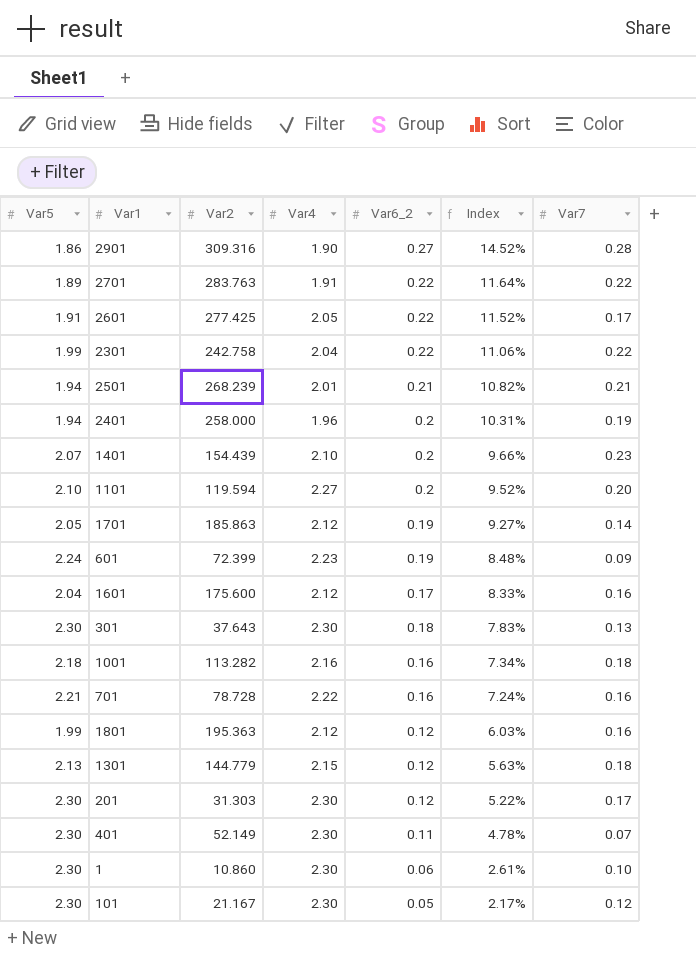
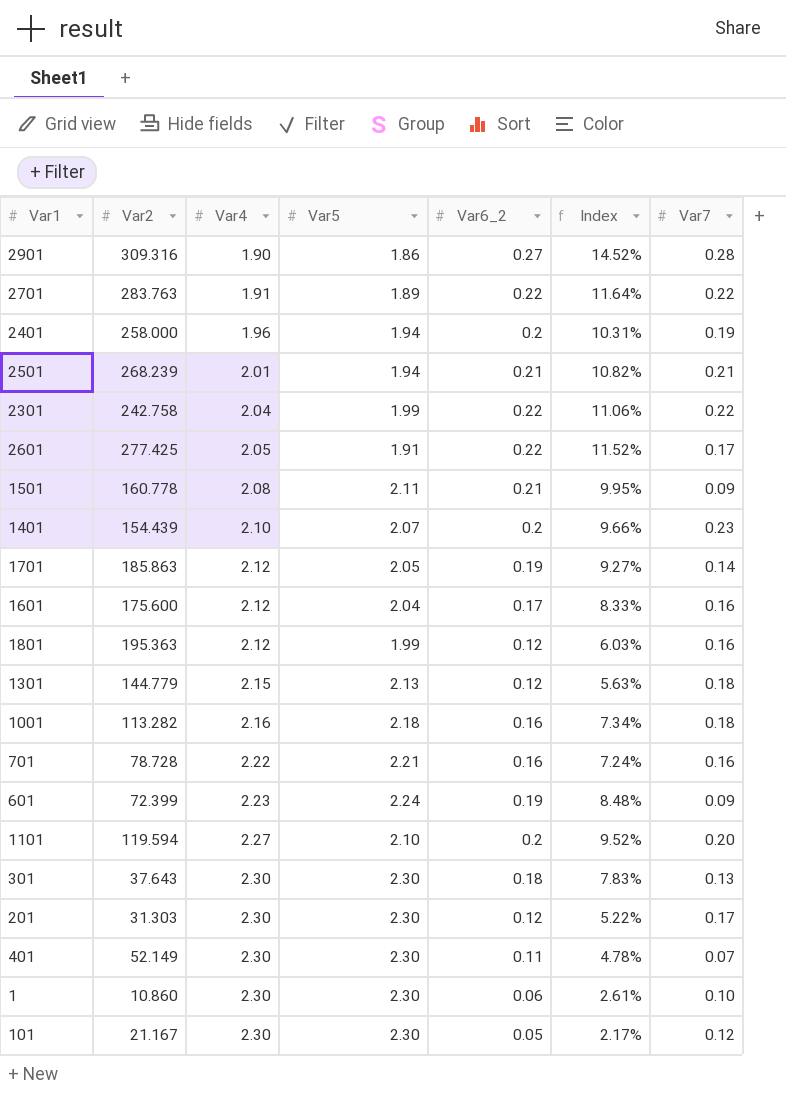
row order: Index descending -> Var4 ascending
column Var5 | position: 1 -> 4
row 1501: none -> 160.778 | 2.08 | 2.11 | 0.21 | 9.95% | 0.09

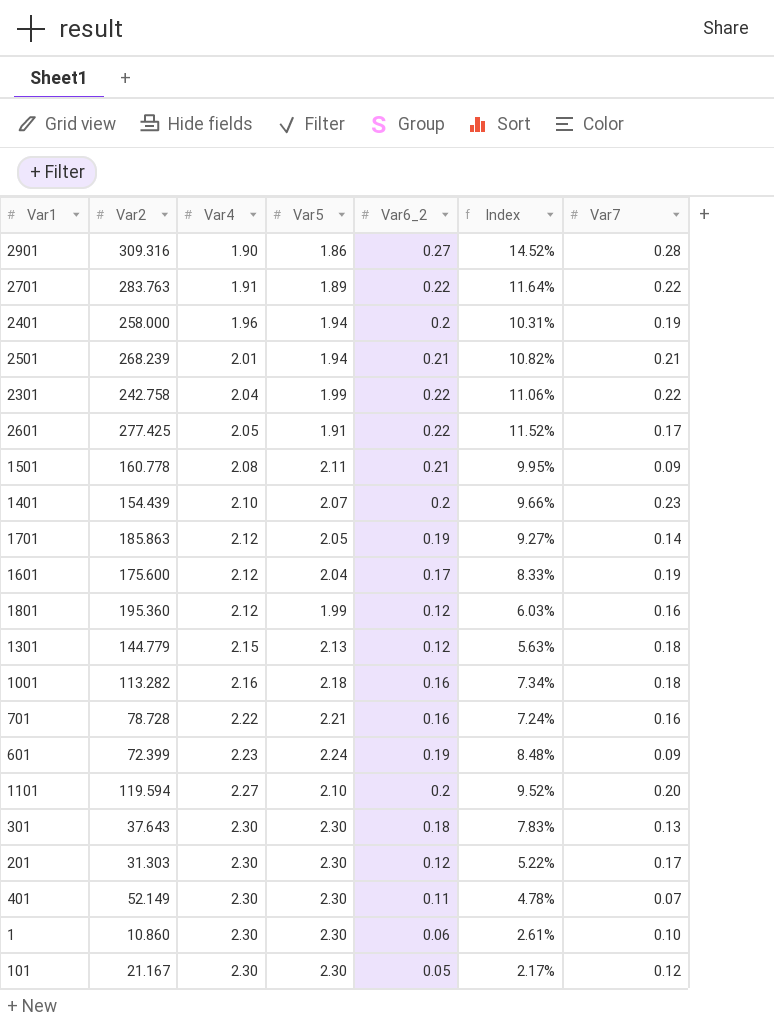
1601 | Var7: 0.16 -> 0.19
1801 | Var2: 195.363 -> 195.360

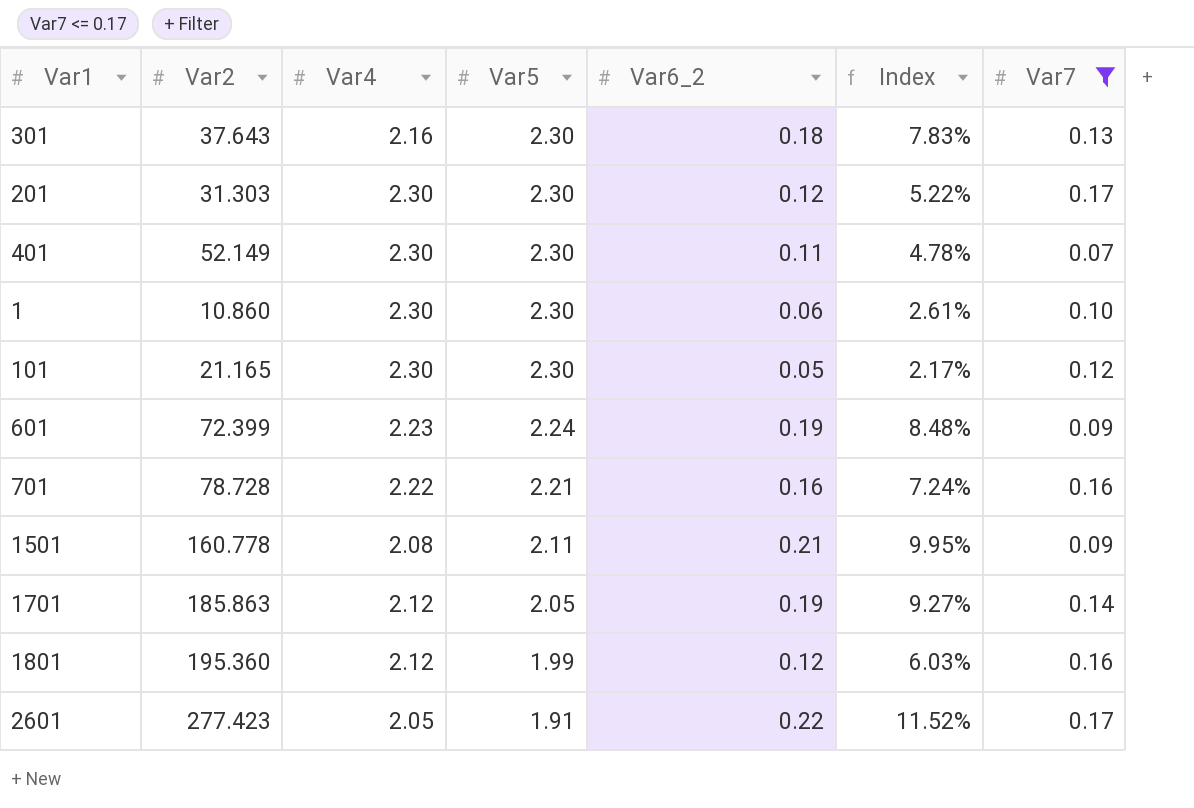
filter: none -> Var7 <= 0.17
row order: Var4 ascending -> Var5 descending
301 | Var4: 2.30 -> 2.16
101 | Var2: 21.167 -> 21.165
2601 | Var2: 277.425 -> 277.423

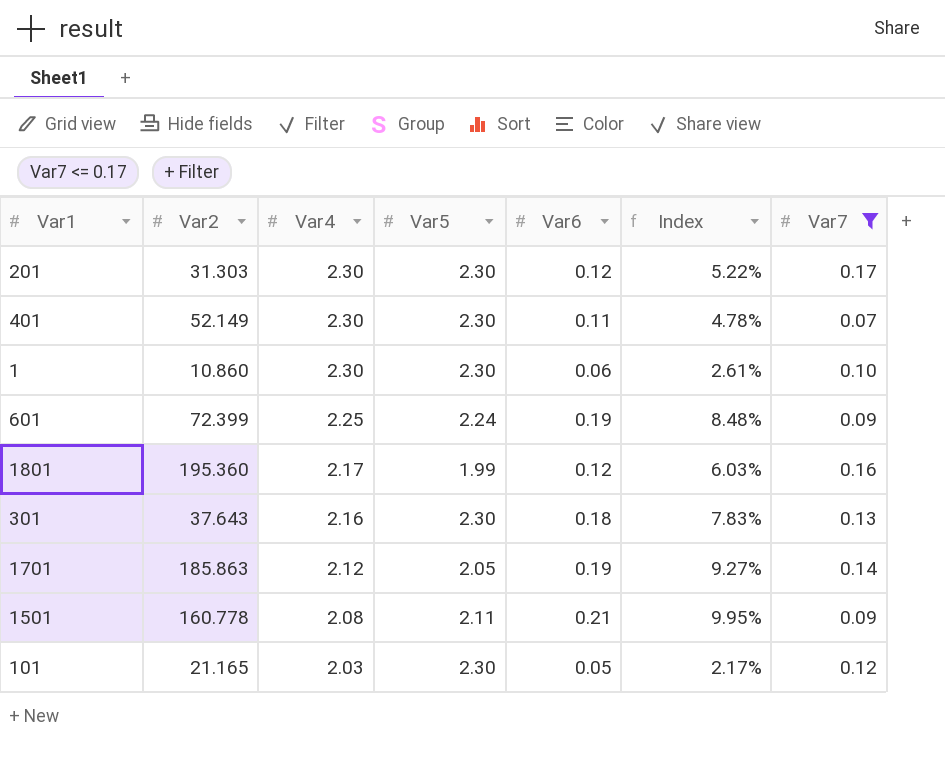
row order: Var5 descending -> Var4 descending
column name: Var6_2 -> Var6
row 701: 78.728 | 2.22 | 2.21 | 0.16 | 7.24% | 0.16 -> none
row 2601: 277.423 | 2.05 | 1.91 | 0.22 | 11.52% | 0.17 -> none
601 | Var4: 2.23 -> 2.25
1801 | Var4: 2.12 -> 2.17
101 | Var4: 2.30 -> 2.03

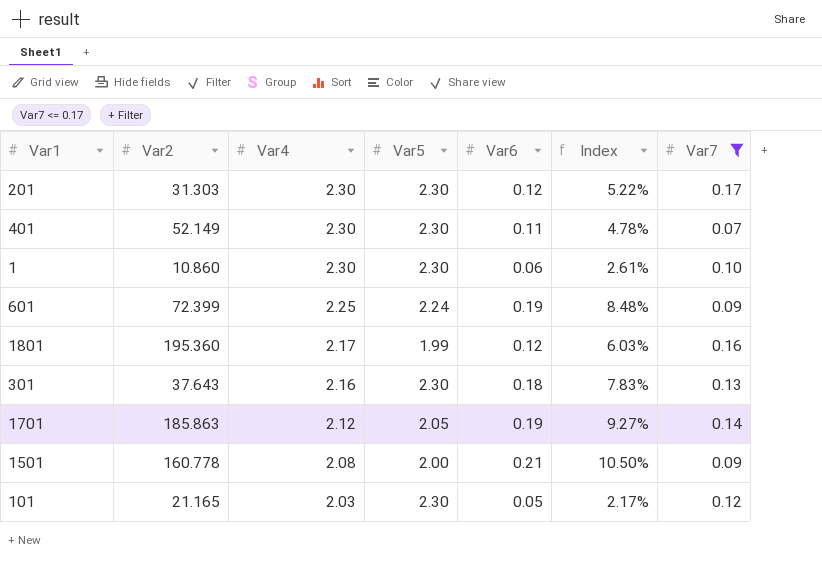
1501 | Var5: 2.11 -> 2.00
1501 | Index: 9.95% -> 10.50%

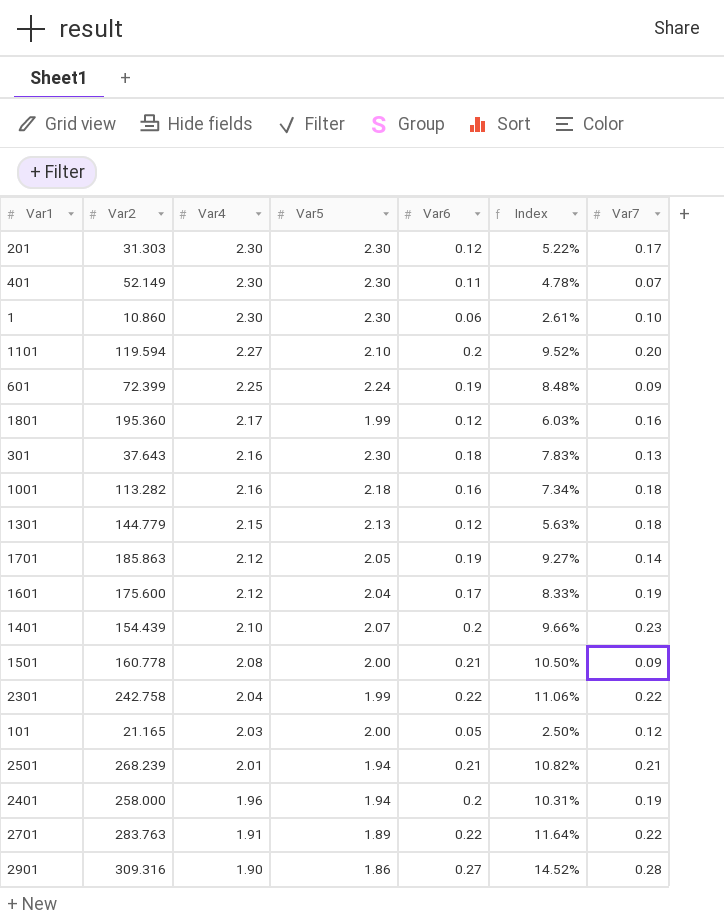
filter: Var7 <= 0.17 -> none
101 | Var5: 2.30 -> 2.00
101 | Index: 2.17% -> 2.50%

